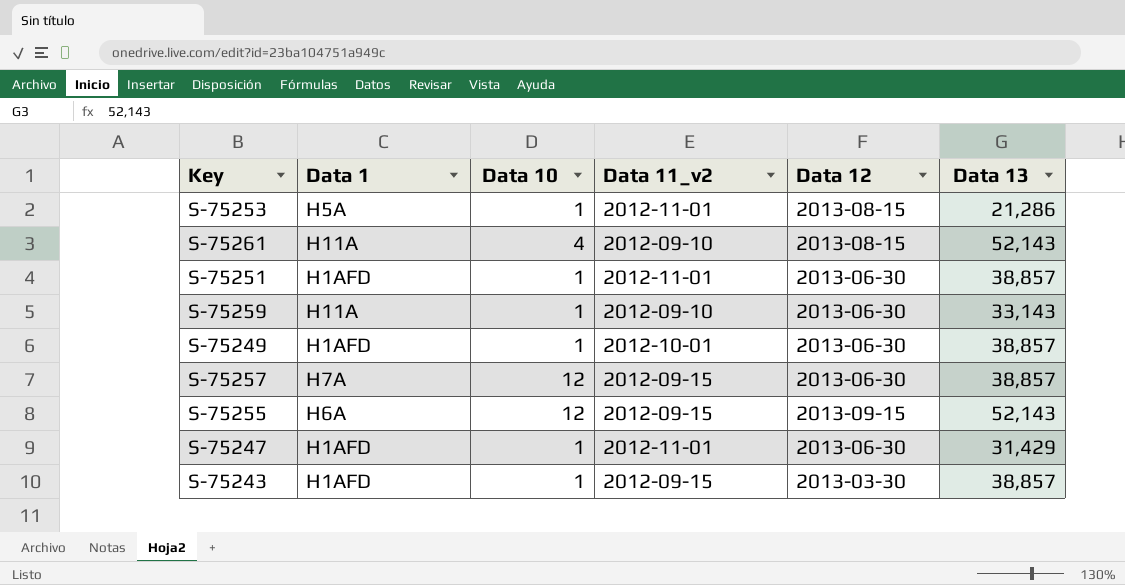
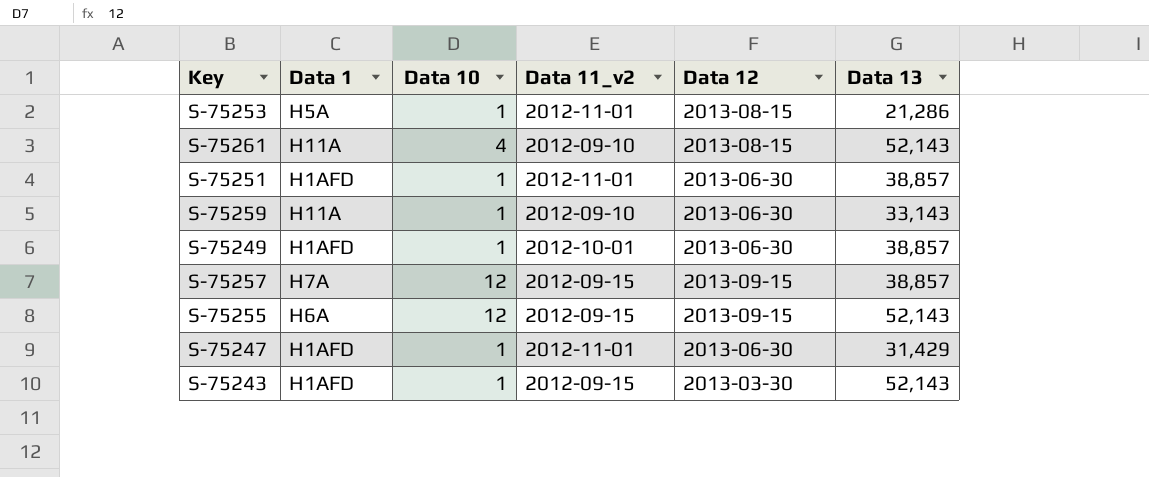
S-75257 | Data 12: 2013-06-30 -> 2013-09-15
S-75243 | Data 13: 38,857 -> 52,143

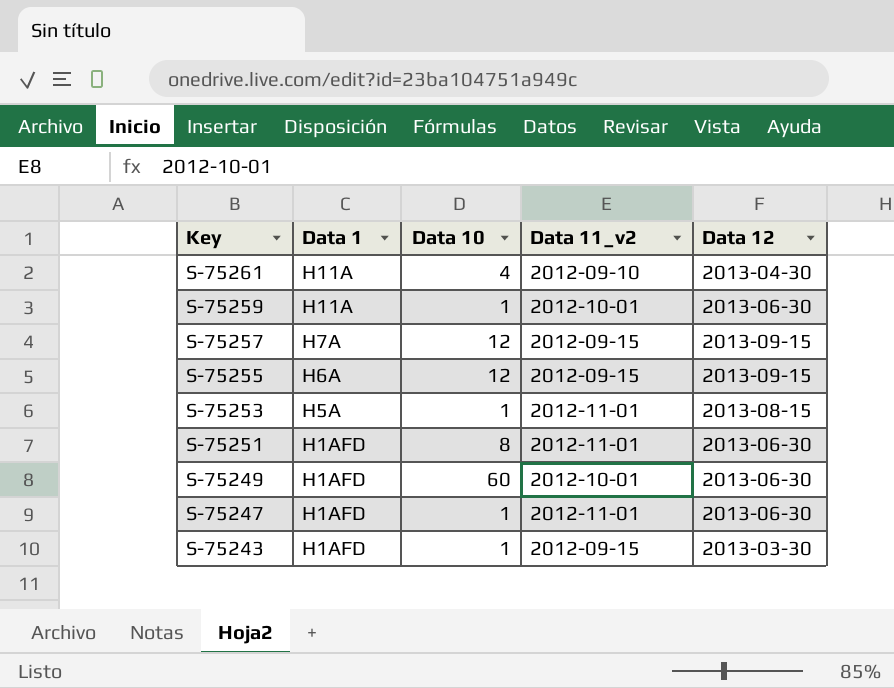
row order: none -> Key descending
column Data 13 | position: 6 -> none
S-75261 | Data 12: 2013-08-15 -> 2013-04-30
S-75259 | Data 11_v2: 2012-09-10 -> 2012-10-01
S-75251 | Data 10: 1 -> 8
S-75249 | Data 10: 1 -> 60

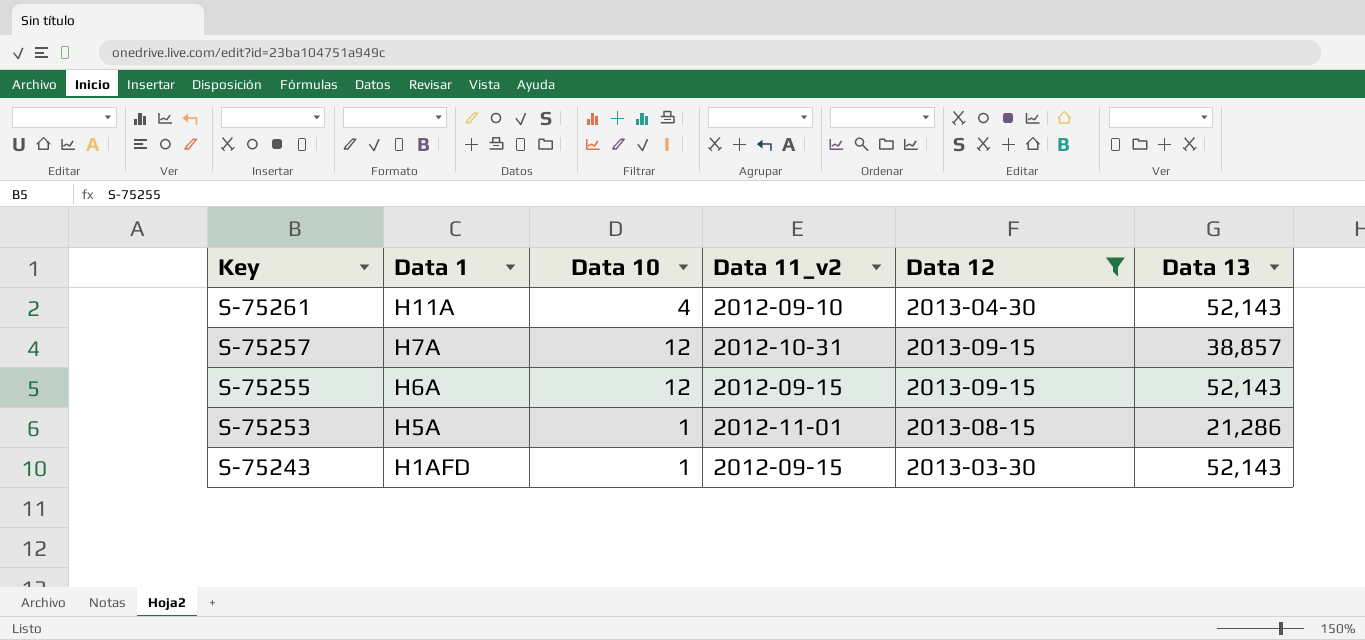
filter: none -> Data 12 != 2013-06-30
column Data 13 | position: none -> 6
S-75257 | Data 11_v2: 2012-09-15 -> 2012-10-31

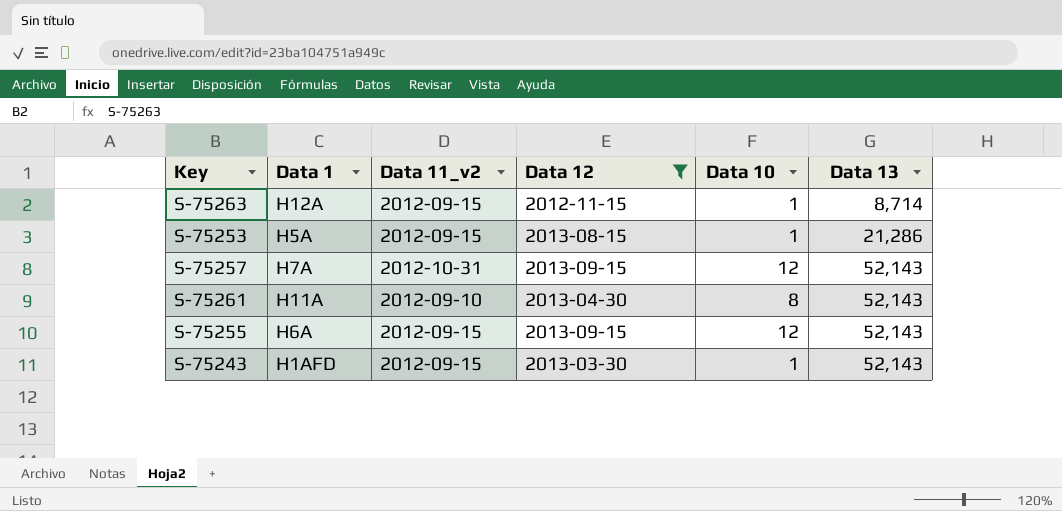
row order: Key descending -> Data 13 ascending
column Data 10 | position: 3 -> 5
row S-75263: none -> H12A | 2012-09-15 | 2012-11-15 | 1 | 8,714
S-75253 | Data 11_v2: 2012-11-01 -> 2012-09-15
S-75257 | Data 13: 38,857 -> 52,143
S-75261 | Data 10: 4 -> 8

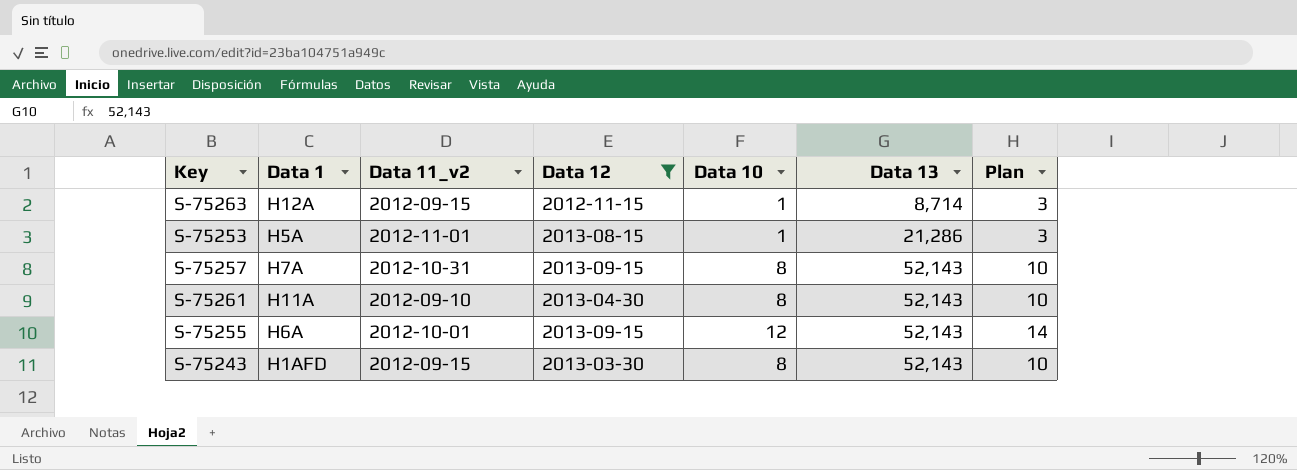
column Plan | formula: none -> [Data 10] + 2
S-75253 | Data 11_v2: 2012-09-15 -> 2012-11-01
S-75257 | Data 10: 12 -> 8
S-75255 | Data 11_v2: 2012-09-15 -> 2012-10-01
S-75243 | Data 10: 1 -> 8

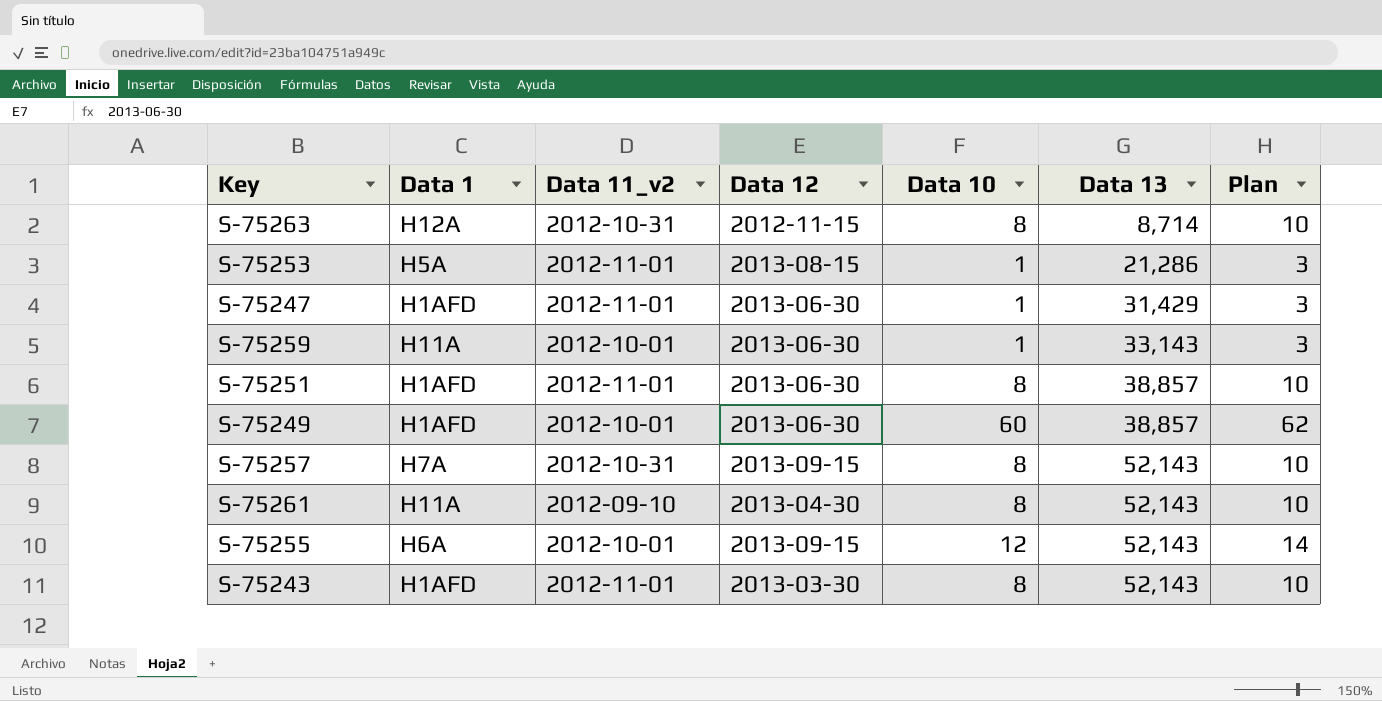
filter: Data 12 != 2013-06-30 -> none
S-75263 | Data 11_v2: 2012-09-15 -> 2012-10-31
S-75263 | Data 10: 1 -> 8
S-75263 | Plan: 3 -> 10
S-75243 | Data 11_v2: 2012-09-15 -> 2012-11-01

